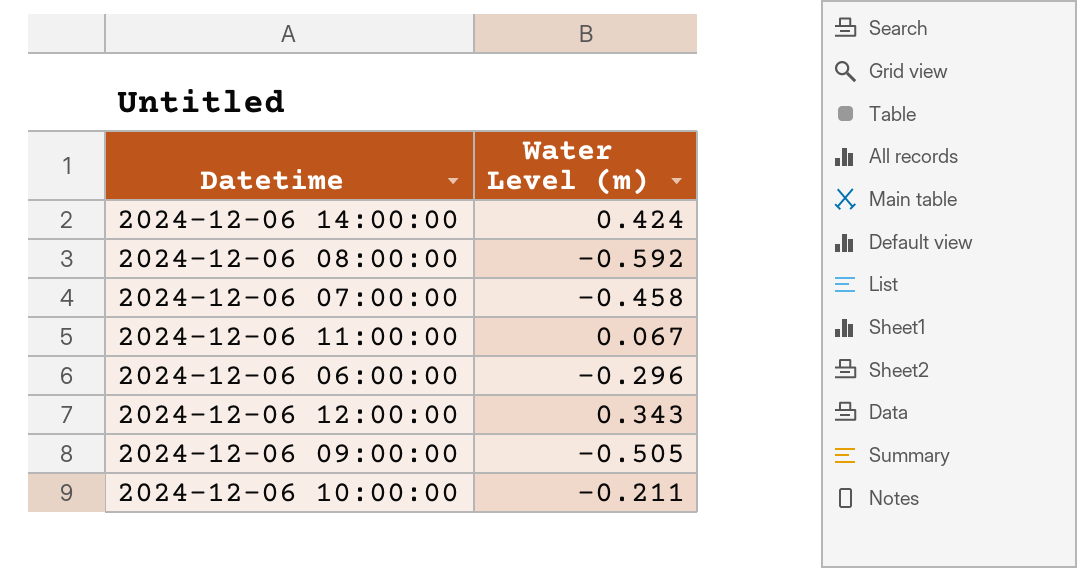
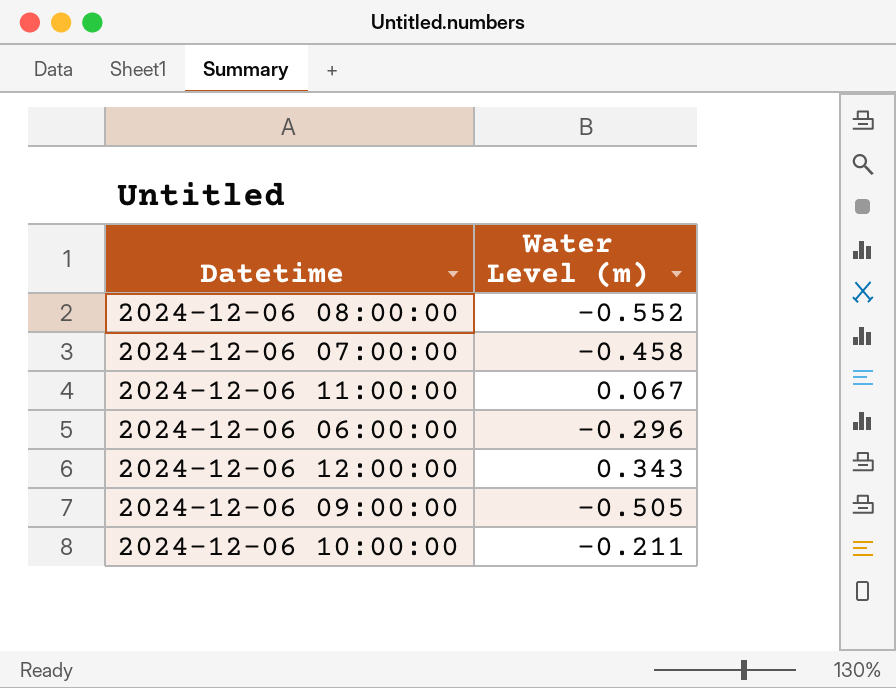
row 2024-12-06 14:00:00: 0.424 -> none
2024-12-06 08:00:00 | Water Level (m): -0.592 -> -0.552

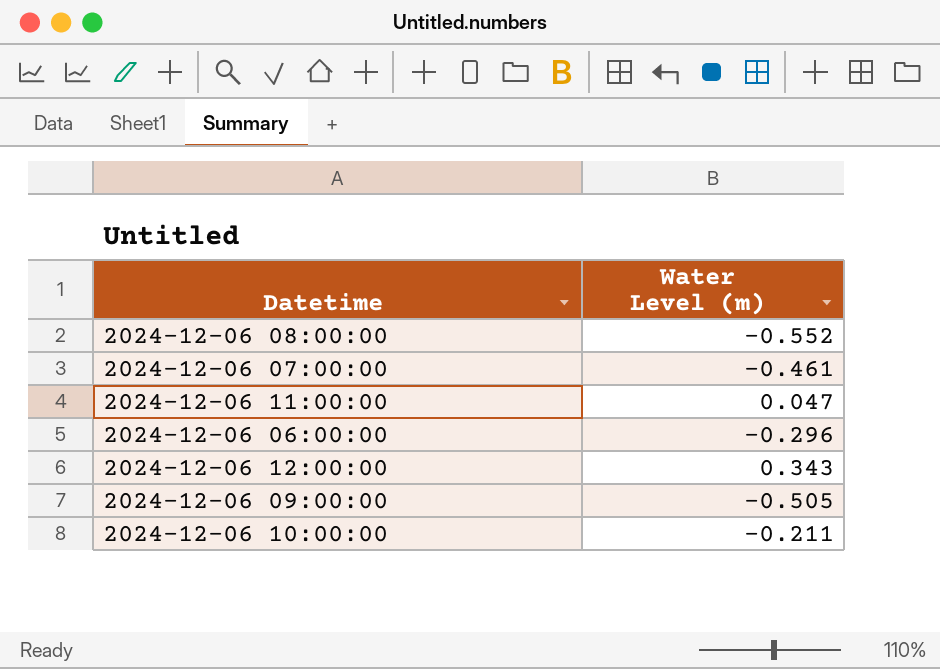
2024-12-06 07:00:00 | Water Level (m): -0.458 -> -0.461
2024-12-06 11:00:00 | Water Level (m): 0.067 -> 0.047

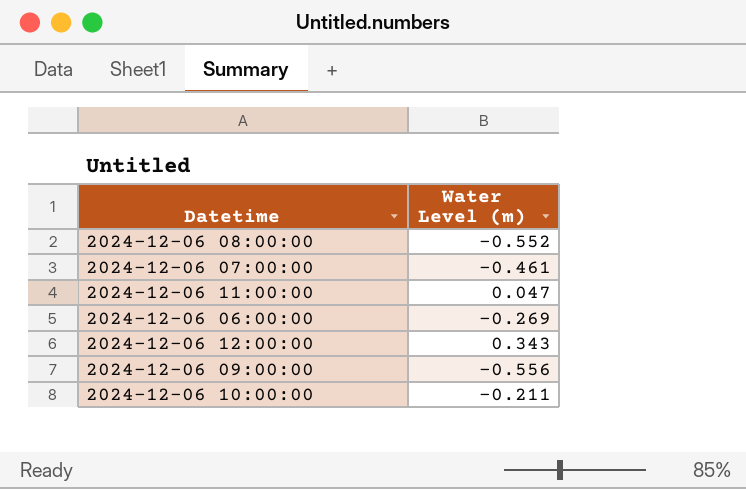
2024-12-06 06:00:00 | Water Level (m): -0.296 -> -0.269
2024-12-06 09:00:00 | Water Level (m): -0.505 -> -0.556

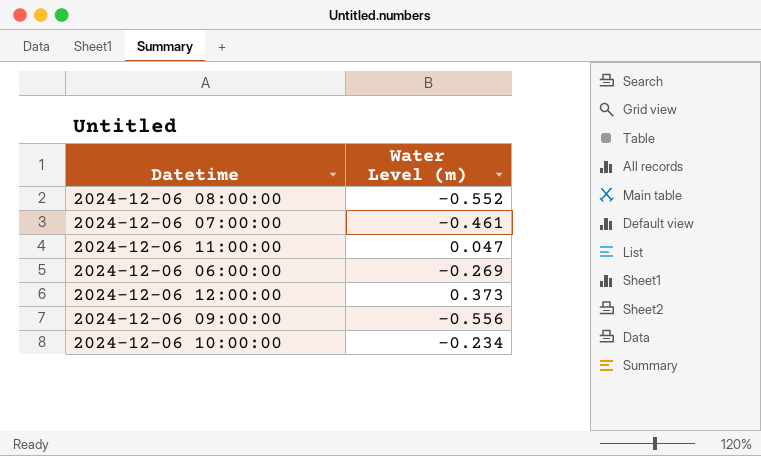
2024-12-06 12:00:00 | Water Level (m): 0.343 -> 0.373
2024-12-06 10:00:00 | Water Level (m): -0.211 -> -0.234

